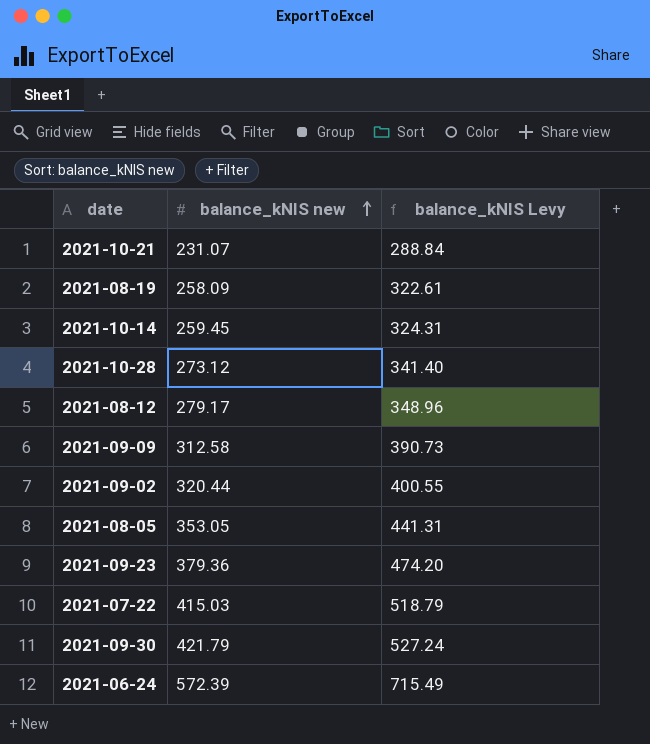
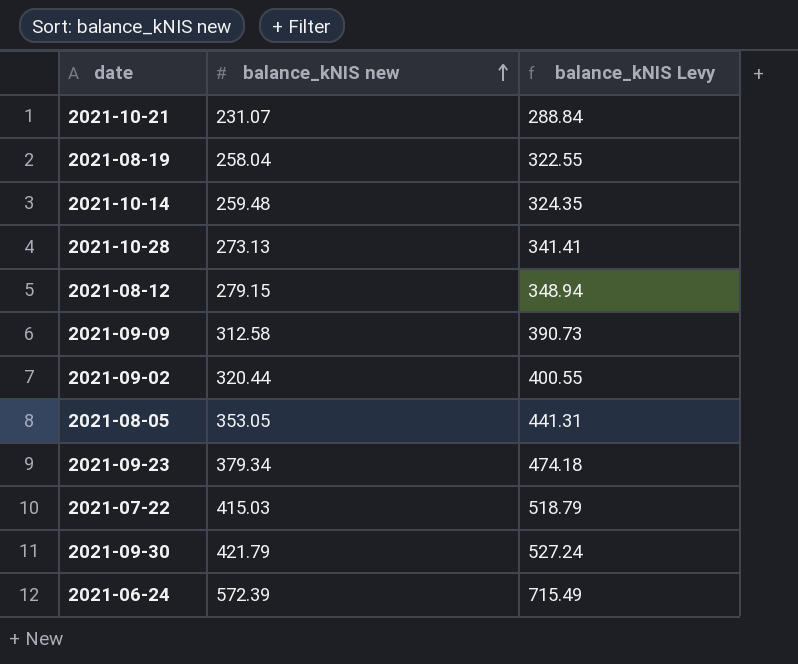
2021-08-19 | balance_kNIS new: 258.09 -> 258.04
2021-08-19 | balance_kNIS Levy: 322.61 -> 322.55
2021-10-14 | balance_kNIS new: 259.45 -> 259.48
2021-10-14 | balance_kNIS Levy: 324.31 -> 324.35
2021-10-28 | balance_kNIS new: 273.12 -> 273.13
2021-10-28 | balance_kNIS Levy: 341.40 -> 341.41
2021-08-12 | balance_kNIS new: 279.17 -> 279.15
2021-08-12 | balance_kNIS Levy: 348.96 -> 348.94
2021-09-23 | balance_kNIS new: 379.36 -> 379.34
2021-09-23 | balance_kNIS Levy: 474.20 -> 474.18

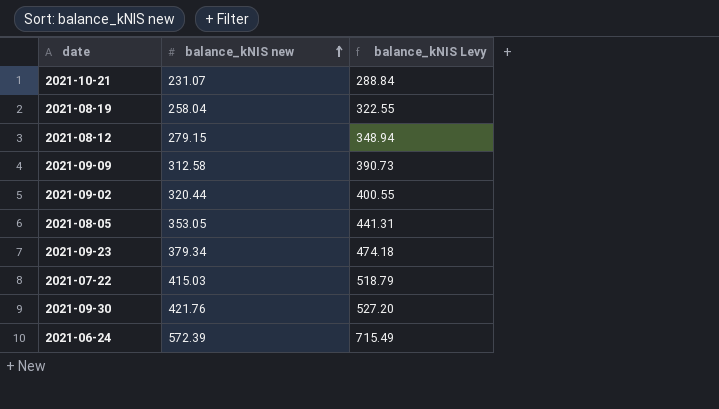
row 2021-10-14: 259.48 | 324.35 -> none
row 2021-10-28: 273.13 | 341.41 -> none
2021-09-30 | balance_kNIS new: 421.79 -> 421.76
2021-09-30 | balance_kNIS Levy: 527.24 -> 527.20

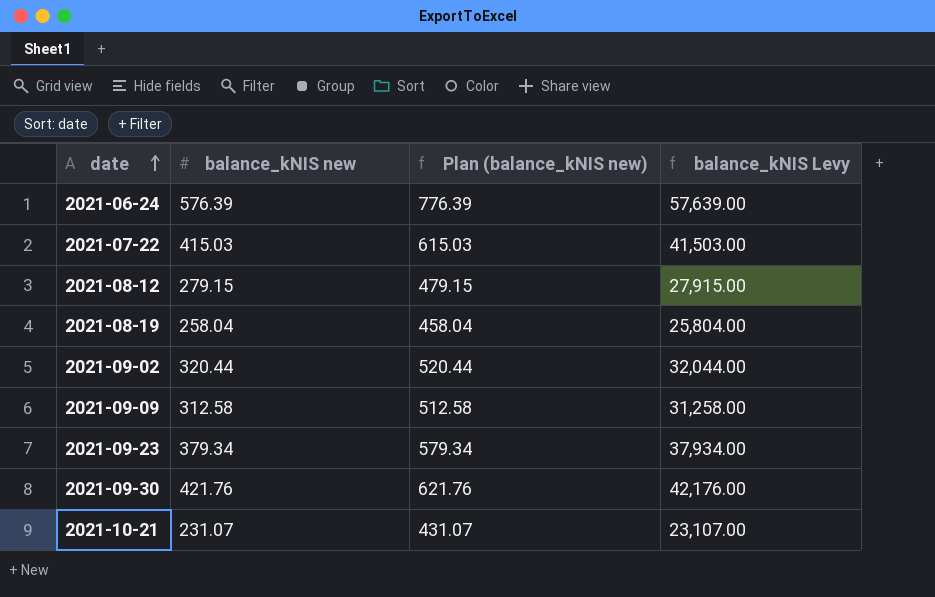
row order: balance_kNIS new ascending -> date ascending
column Plan (balance_kNIS new) | formula: none -> [balance_kNIS new] + 200
column balance_kNIS Levy | formula: [balance_kNIS new] * 1.25 -> [balance_kNIS new] * 100
row 2021-08-05: 353.05 | 441.31 -> none
2021-06-24 | balance_kNIS new: 572.39 -> 576.39

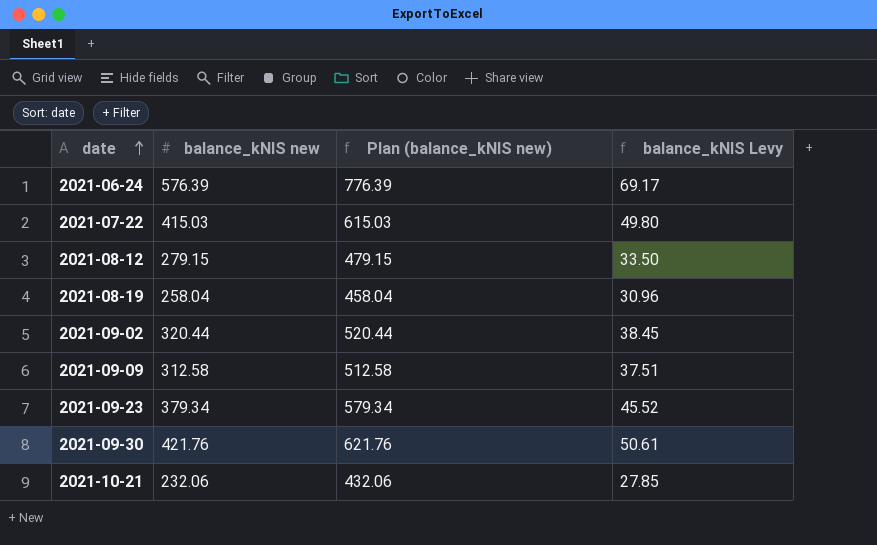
column balance_kNIS Levy | formula: [balance_kNIS new] * 100 -> [balance_kNIS new] * 0.12
2021-10-21 | balance_kNIS new: 231.07 -> 232.06
2021-10-21 | Plan (balance_kNIS new): 431.07 -> 432.06

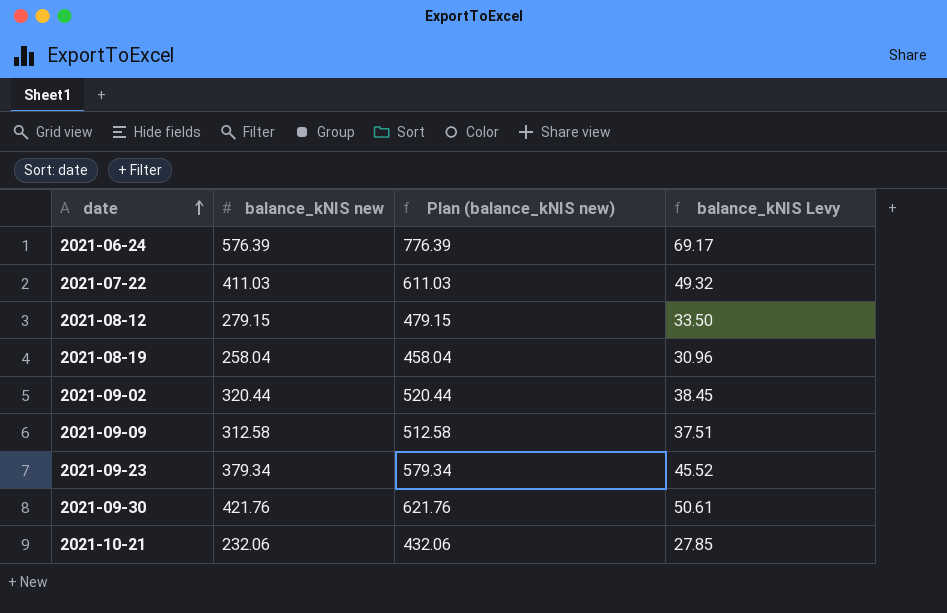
2021-07-22 | balance_kNIS new: 415.03 -> 411.03
2021-07-22 | Plan (balance_kNIS new): 615.03 -> 611.03
2021-07-22 | balance_kNIS Levy: 49.80 -> 49.32

